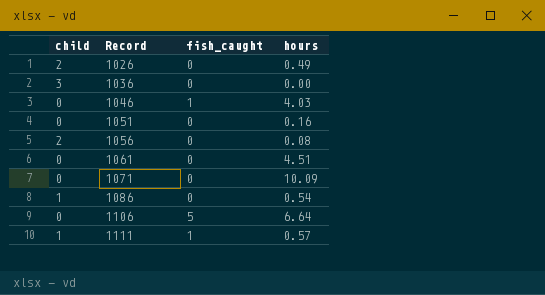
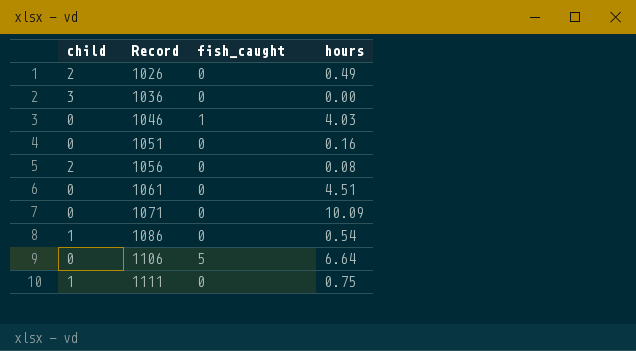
1111 | fish_caught: 1 -> 0
1111 | hours: 0.57 -> 0.75

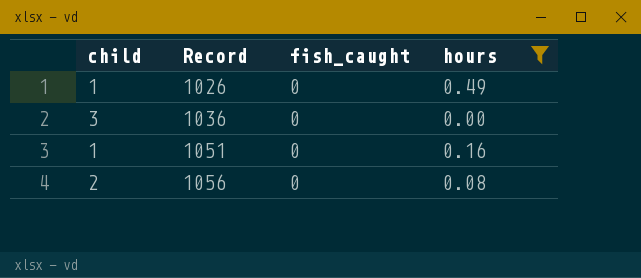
filter: none -> hours <= 0.49
1026 | child: 2 -> 1
1051 | child: 0 -> 1

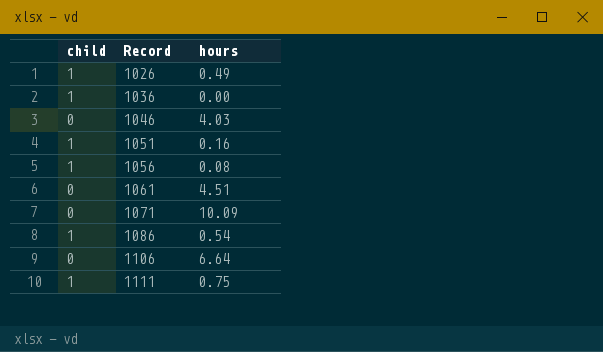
filter: hours <= 0.49 -> none
column fish_caught | position: 3 -> none
1036 | child: 3 -> 1
1056 | child: 2 -> 1

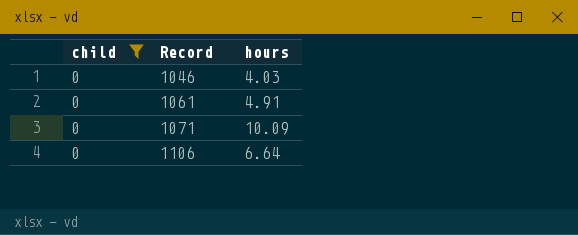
filter: none -> child = 0
1061 | hours: 4.51 -> 4.91

